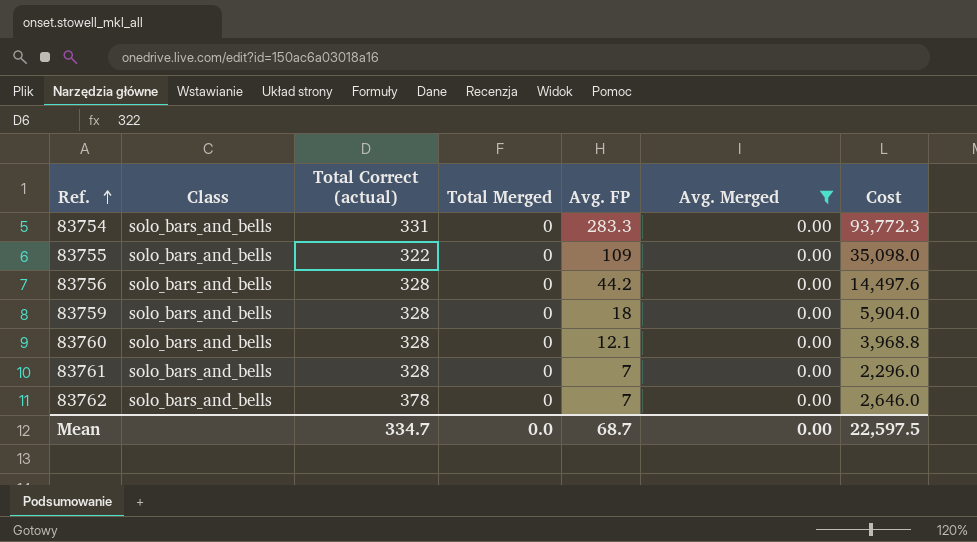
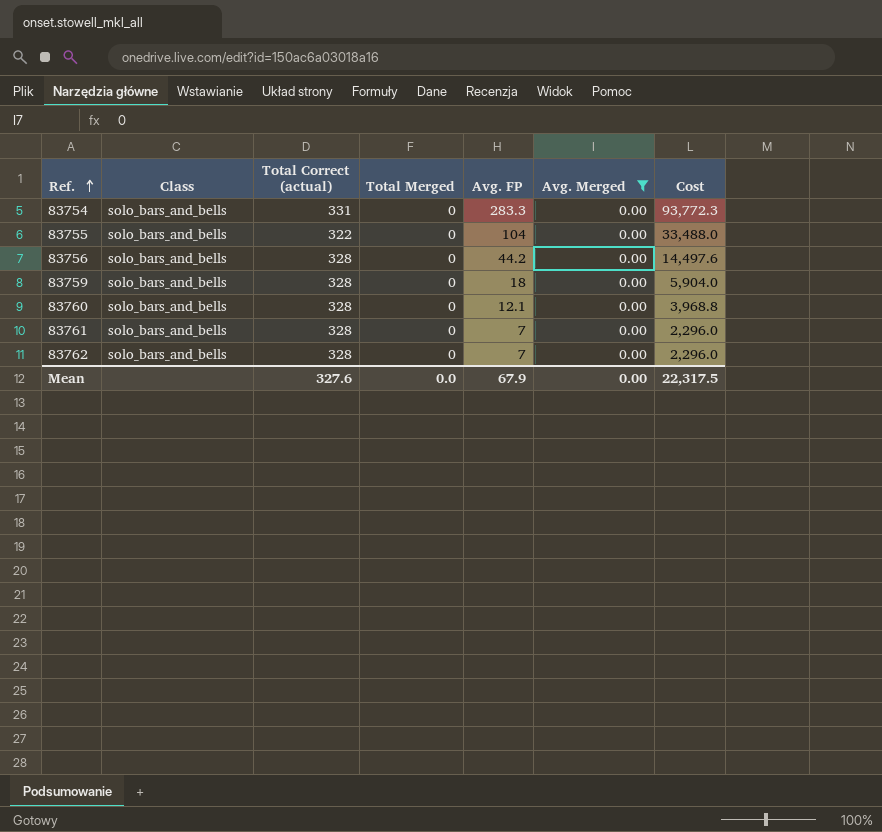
83755 | Avg. FP: 109 -> 104
83755 | Cost: 35,098.0 -> 33,488.0
83762 | Total Correct (actual): 378 -> 328
83762 | Cost: 2,646.0 -> 2,296.0
Mean | Total Correct (actual): 334.7 -> 327.6
Mean | Avg. FP: 68.7 -> 67.9
Mean | Cost: 22,597.5 -> 22,317.5

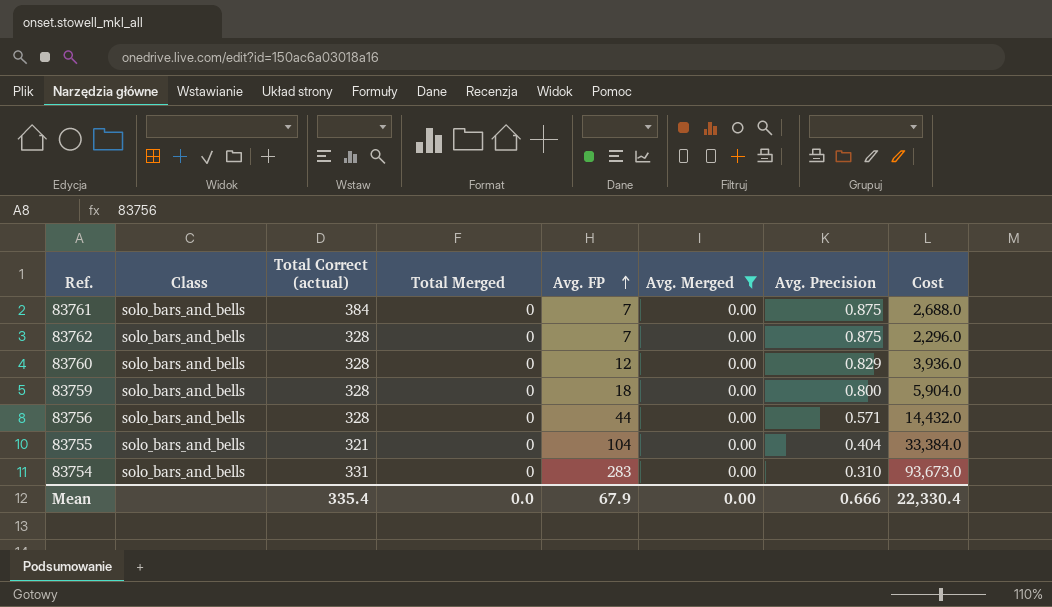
row order: Ref. ascending -> Avg. FP ascending
column Avg. Precision | position: none -> 7
83761 | Total Correct (actual): 328 -> 384
83761 | Cost: 2,296.0 -> 2,688.0
83760 | Avg. FP: 12.1 -> 12
83760 | Cost: 3,968.8 -> 3,936.0
83756 | Avg. FP: 44.2 -> 44
83756 | Cost: 14,497.6 -> 14,432.0
83755 | Total Correct (actual): 322 -> 321
83755 | Cost: 33,488.0 -> 33,384.0
83754 | Avg. FP: 283.3 -> 283
83754 | Cost: 93,772.3 -> 93,673.0
Mean | Total Correct (actual): 327.6 -> 335.4
Mean | Cost: 22,317.5 -> 22,330.4

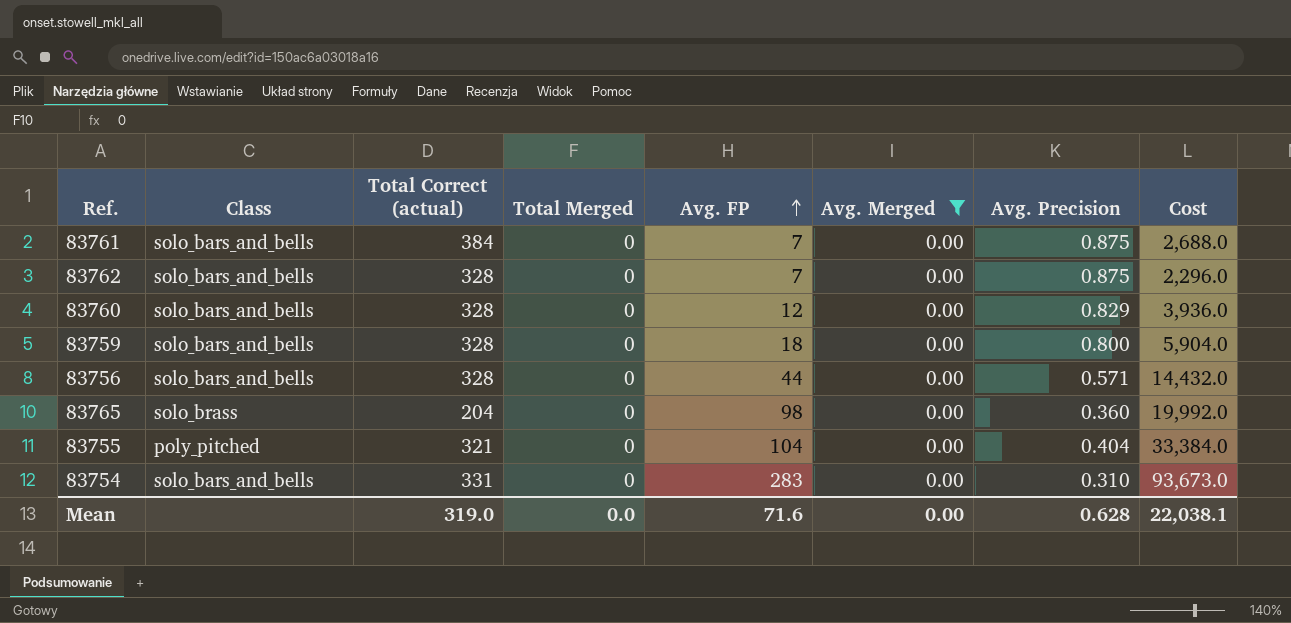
row 83765: none -> solo_brass | 204 | 0 | 98 | 0.00 | 0.360 | 19,992.0
83755 | Class: solo_bars_and_bells -> poly_pitched
Mean | Total Correct (actual): 335.4 -> 319.0
Mean | Avg. FP: 67.9 -> 71.6
Mean | Avg. Precision: 0.666 -> 0.628
Mean | Cost: 22,330.4 -> 22,038.1

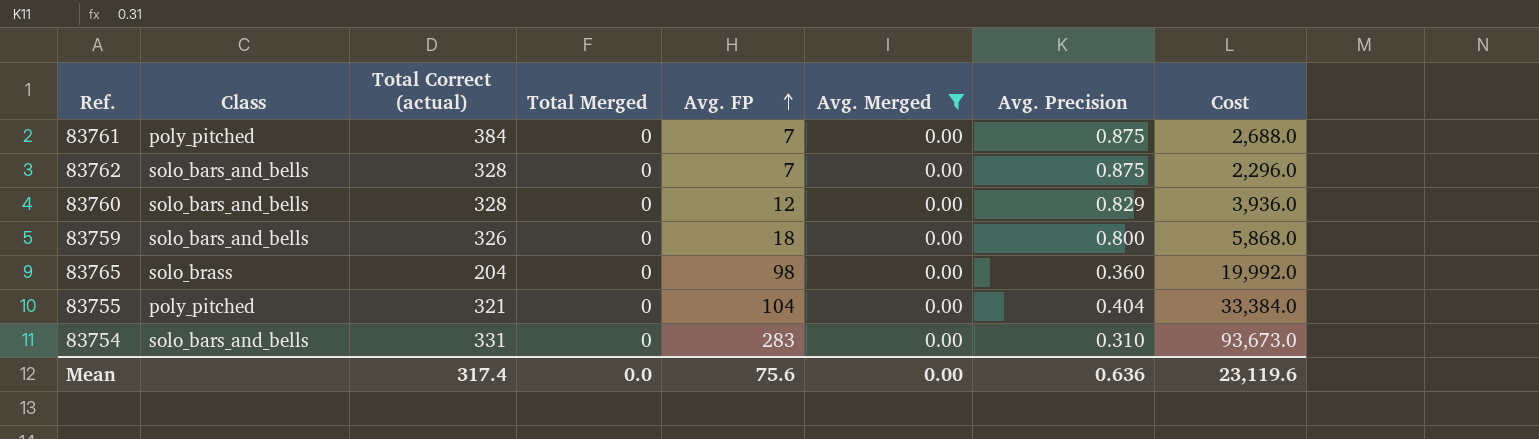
row 83756: solo_bars_and_bells | 328 | 0 | 44 | 0.00 | 0.571 | 14,432.0 -> none
83761 | Class: solo_bars_and_bells -> poly_pitched
83759 | Total Correct (actual): 328 -> 326
83759 | Cost: 5,904.0 -> 5,868.0
Mean | Total Correct (actual): 319.0 -> 317.4
Mean | Avg. FP: 71.6 -> 75.6
Mean | Avg. Precision: 0.628 -> 0.636
Mean | Cost: 22,038.1 -> 23,119.6

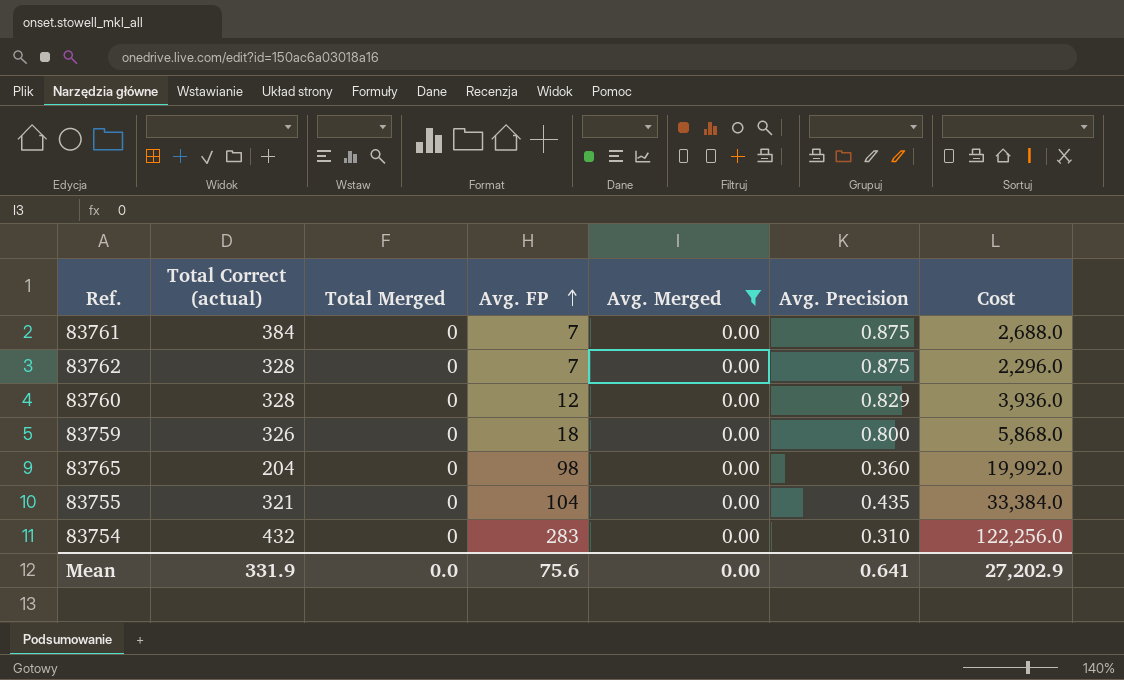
column Class | position: 2 -> none
83755 | Avg. Precision: 0.404 -> 0.435
83754 | Total Correct (actual): 331 -> 432
83754 | Cost: 93,673.0 -> 122,256.0
Mean | Total Correct (actual): 317.4 -> 331.9
Mean | Avg. Precision: 0.636 -> 0.641
Mean | Cost: 23,119.6 -> 27,202.9

